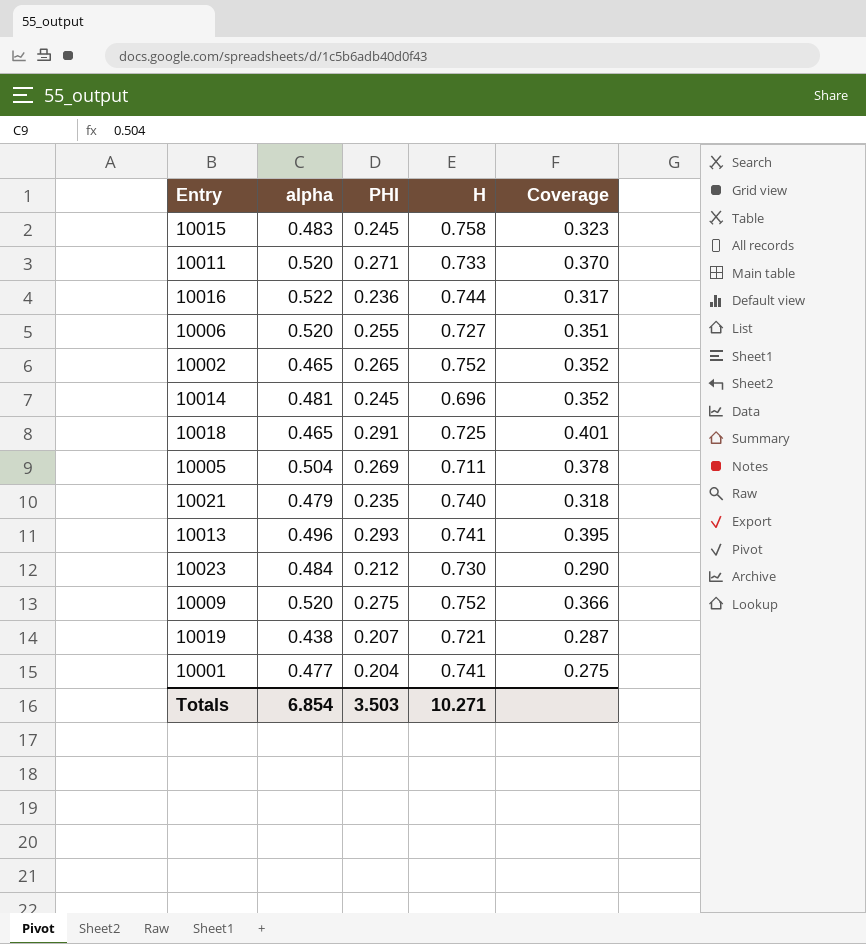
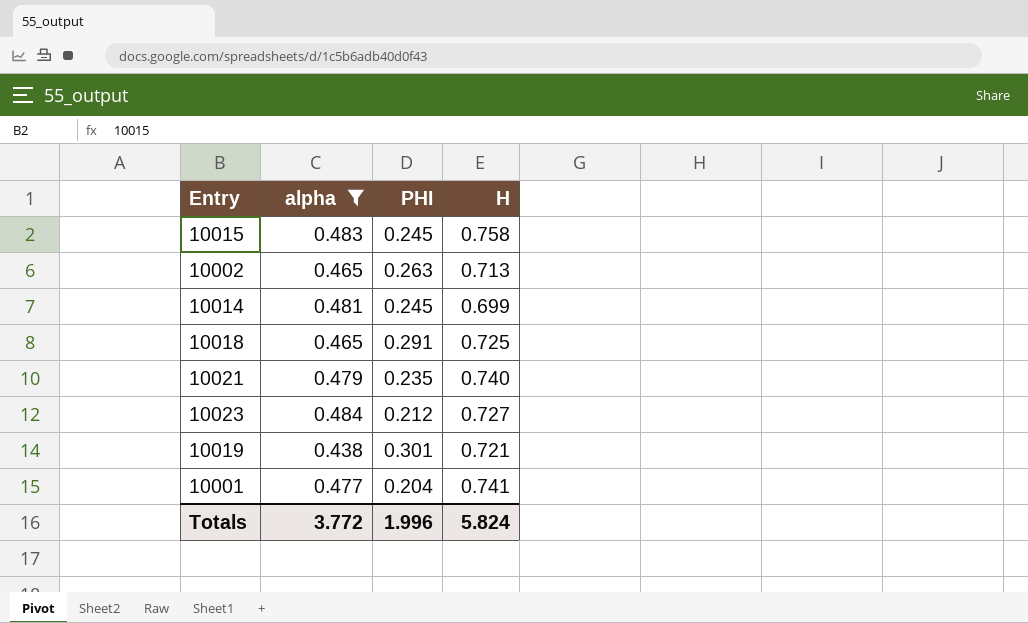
filter: none -> alpha <= 0.484
column Coverage | formula: [PHI] / [H] -> none
10002 | PHI: 0.265 -> 0.263
10002 | H: 0.752 -> 0.713
10014 | H: 0.696 -> 0.699
10023 | H: 0.730 -> 0.727
10019 | PHI: 0.207 -> 0.301
Totals | alpha: 6.854 -> 3.772
Totals | PHI: 3.503 -> 1.996
Totals | H: 10.271 -> 5.824

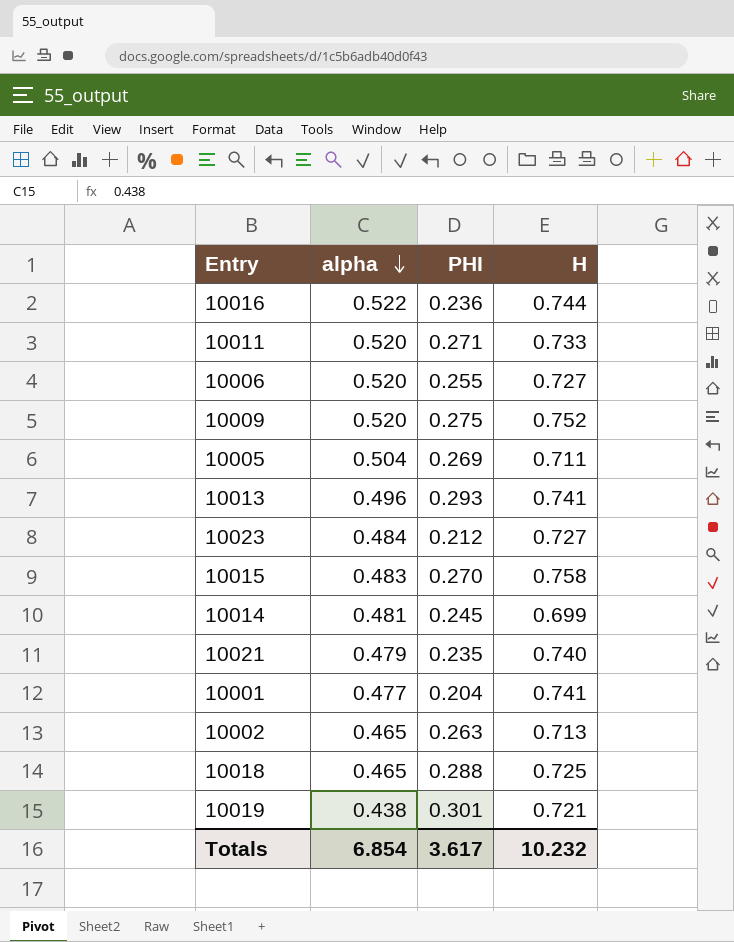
filter: alpha <= 0.484 -> none
row order: none -> alpha descending
10015 | PHI: 0.245 -> 0.270
10018 | PHI: 0.291 -> 0.288
Totals | alpha: 3.772 -> 6.854
Totals | PHI: 1.996 -> 3.617
Totals | H: 5.824 -> 10.232

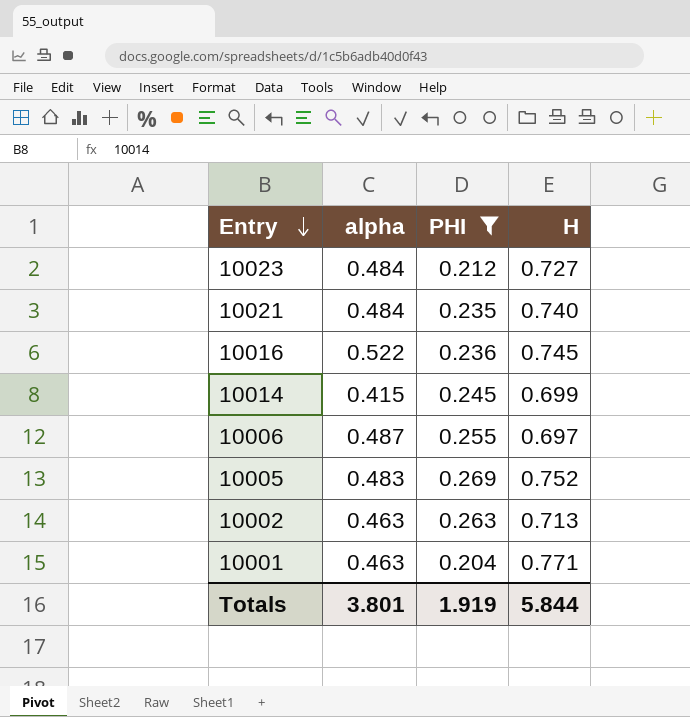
filter: none -> PHI <= 0.269
row order: alpha descending -> Entry descending
10021 | alpha: 0.479 -> 0.484
10016 | H: 0.744 -> 0.745
10014 | alpha: 0.481 -> 0.415
10006 | alpha: 0.520 -> 0.487
10006 | H: 0.727 -> 0.697
10005 | alpha: 0.504 -> 0.483
10005 | H: 0.711 -> 0.752
10002 | alpha: 0.465 -> 0.463
10001 | alpha: 0.477 -> 0.463
10001 | H: 0.741 -> 0.771
Totals | alpha: 6.854 -> 3.801
Totals | PHI: 3.617 -> 1.919
Totals | H: 10.232 -> 5.844

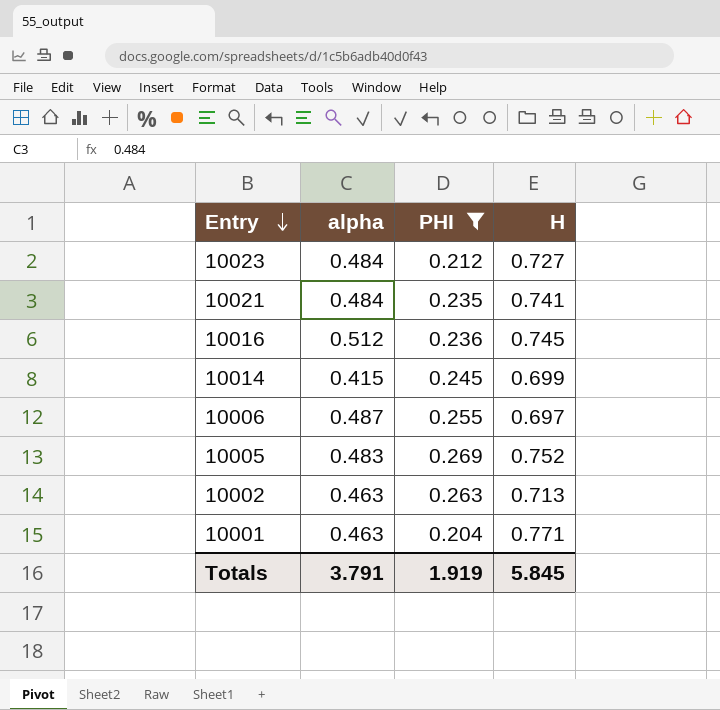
10021 | H: 0.740 -> 0.741
10016 | alpha: 0.522 -> 0.512
Totals | alpha: 3.801 -> 3.791
Totals | H: 5.844 -> 5.845

